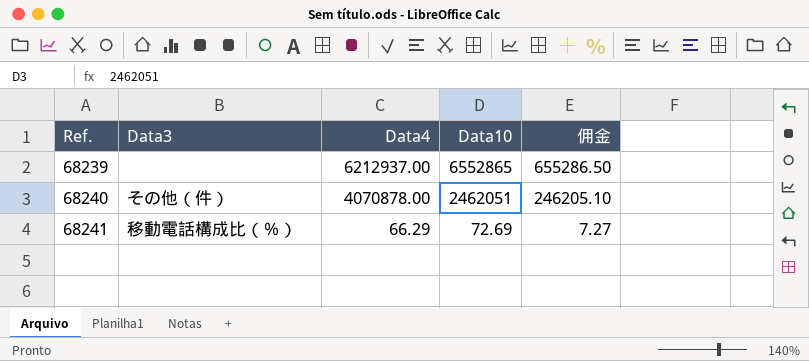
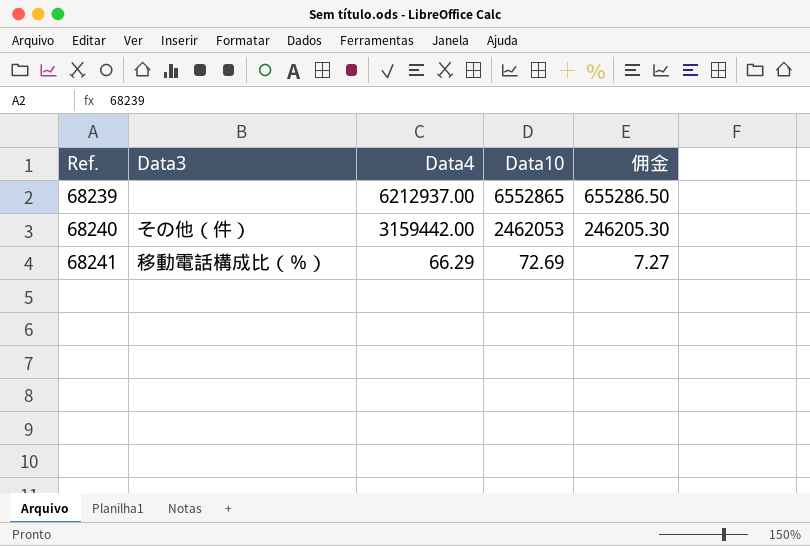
68240 | Data4: 4070878.00 -> 3159442.00
68240 | Data10: 2462051 -> 2462053
68240 | 佣金: 246205.10 -> 246205.30

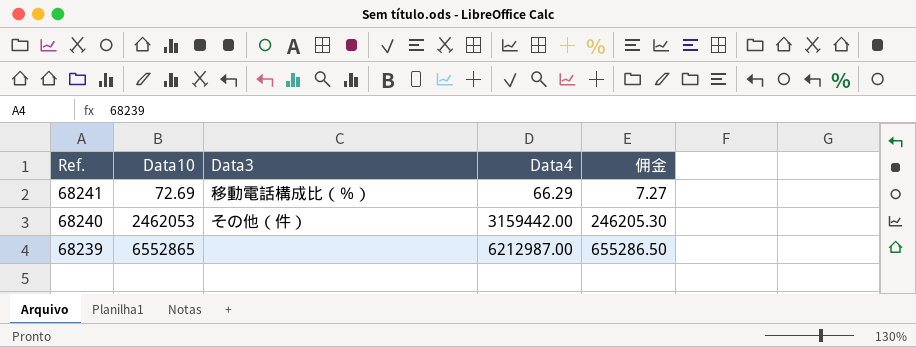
row order: Ref. ascending -> Ref. descending
column Data10 | position: 4 -> 2
68239 | Data4: 6212937.00 -> 6212987.00

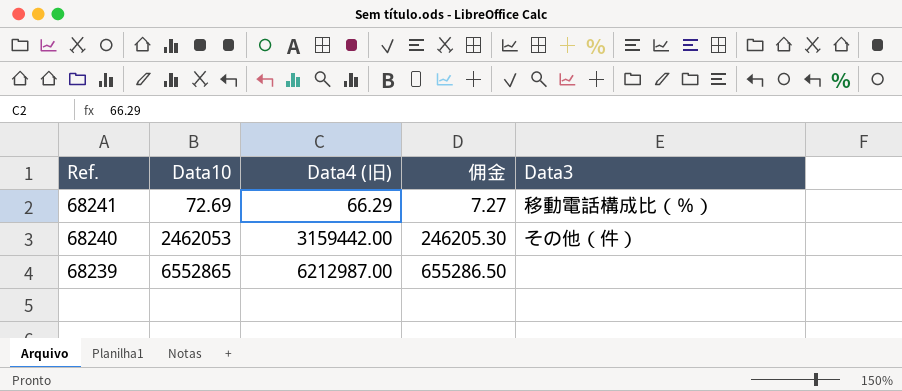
column name: Data4 -> Data4 (旧)
column Data3 | position: 3 -> 5

